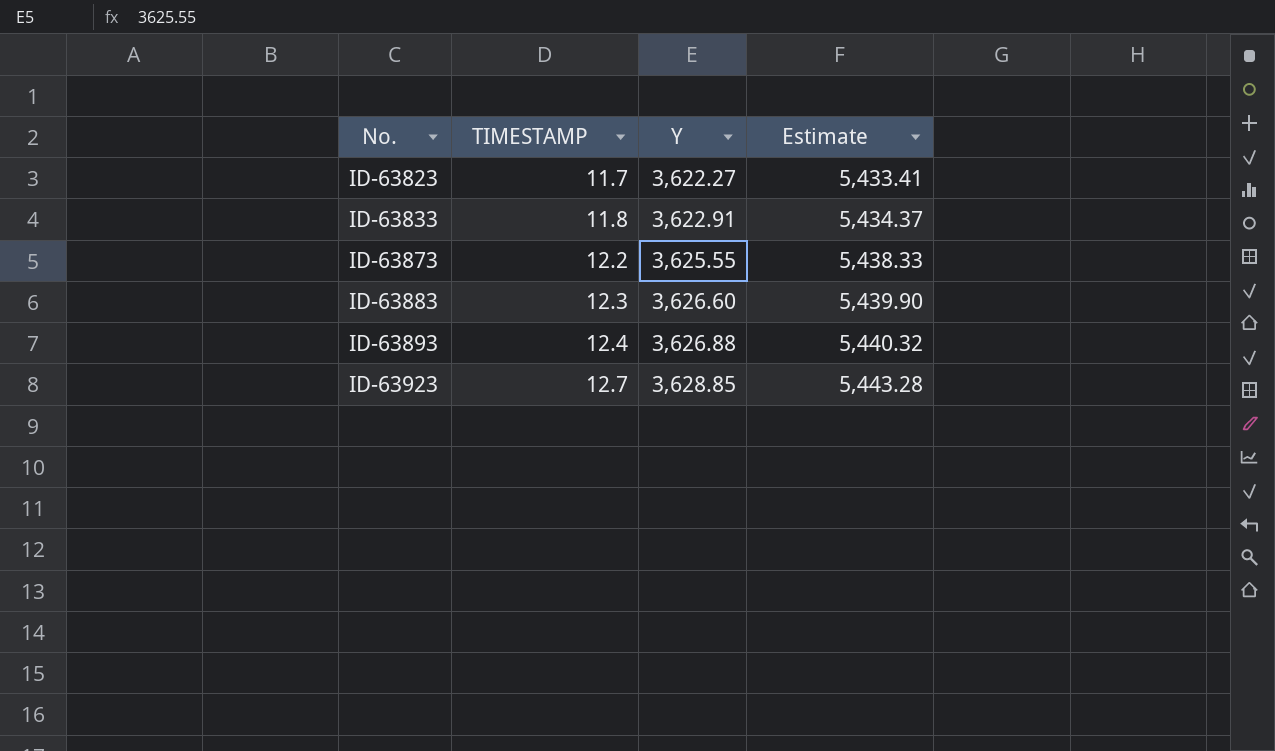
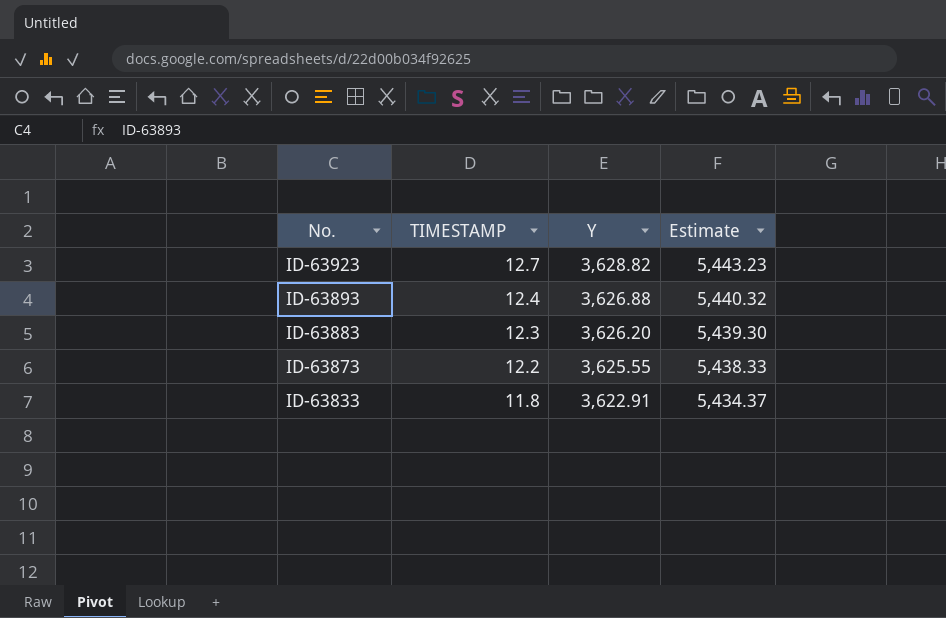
row order: No. ascending -> No. descending
row ID-63823: 11.7 | 3,622.27 | 5,433.41 -> none
ID-63923 | Y: 3,628.85 -> 3,628.82
ID-63923 | Estimate: 5,443.28 -> 5,443.23
ID-63883 | Y: 3,626.60 -> 3,626.20
ID-63883 | Estimate: 5,439.90 -> 5,439.30

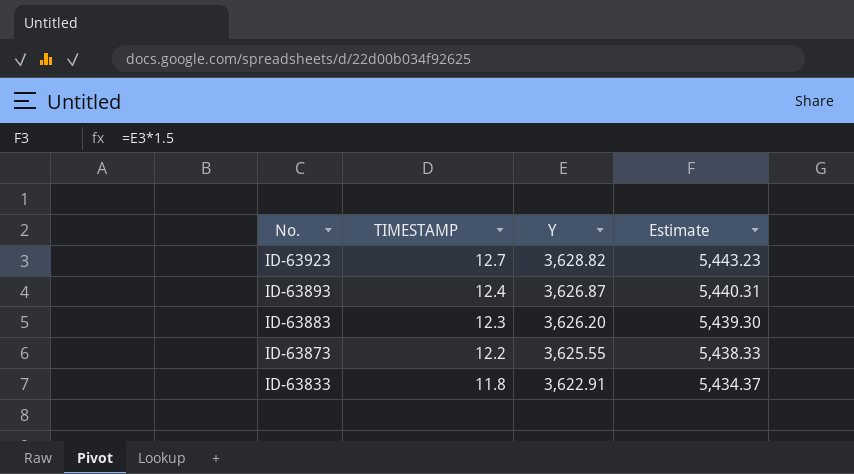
ID-63893 | Y: 3,626.88 -> 3,626.87
ID-63893 | Estimate: 5,440.32 -> 5,440.31

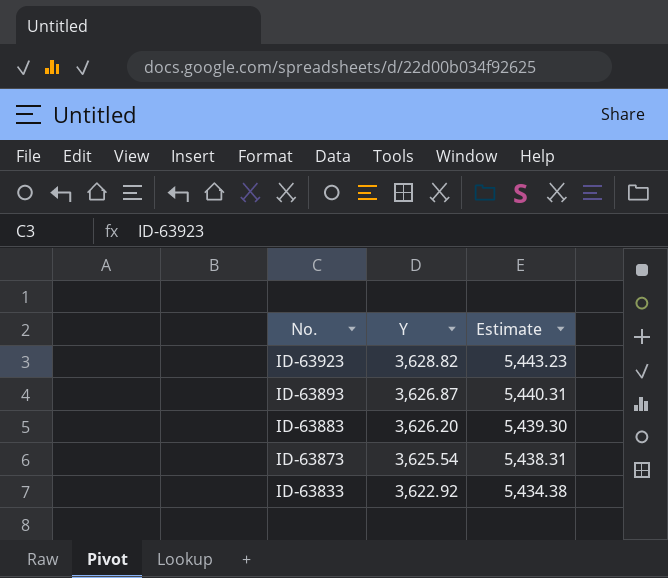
column TIMESTAMP | position: 2 -> none
ID-63873 | Y: 3,625.55 -> 3,625.54
ID-63873 | Estimate: 5,438.33 -> 5,438.31
ID-63833 | Y: 3,622.91 -> 3,622.92
ID-63833 | Estimate: 5,434.37 -> 5,434.38

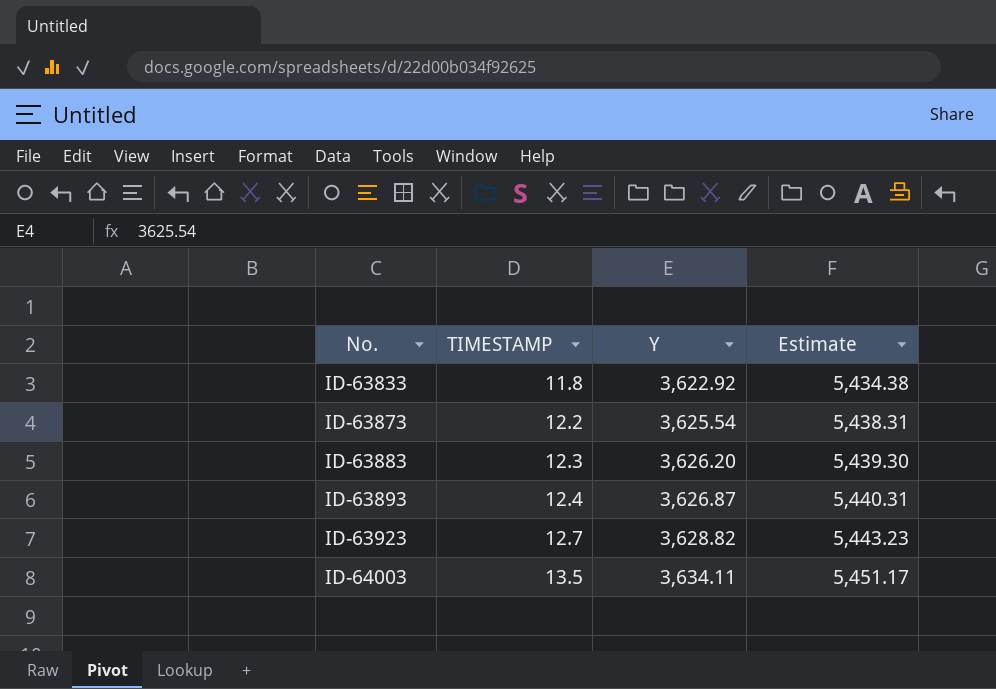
row order: No. descending -> No. ascending
column TIMESTAMP | position: none -> 2
row ID-64003: none -> 13.5 | 3,634.11 | 5,451.17

